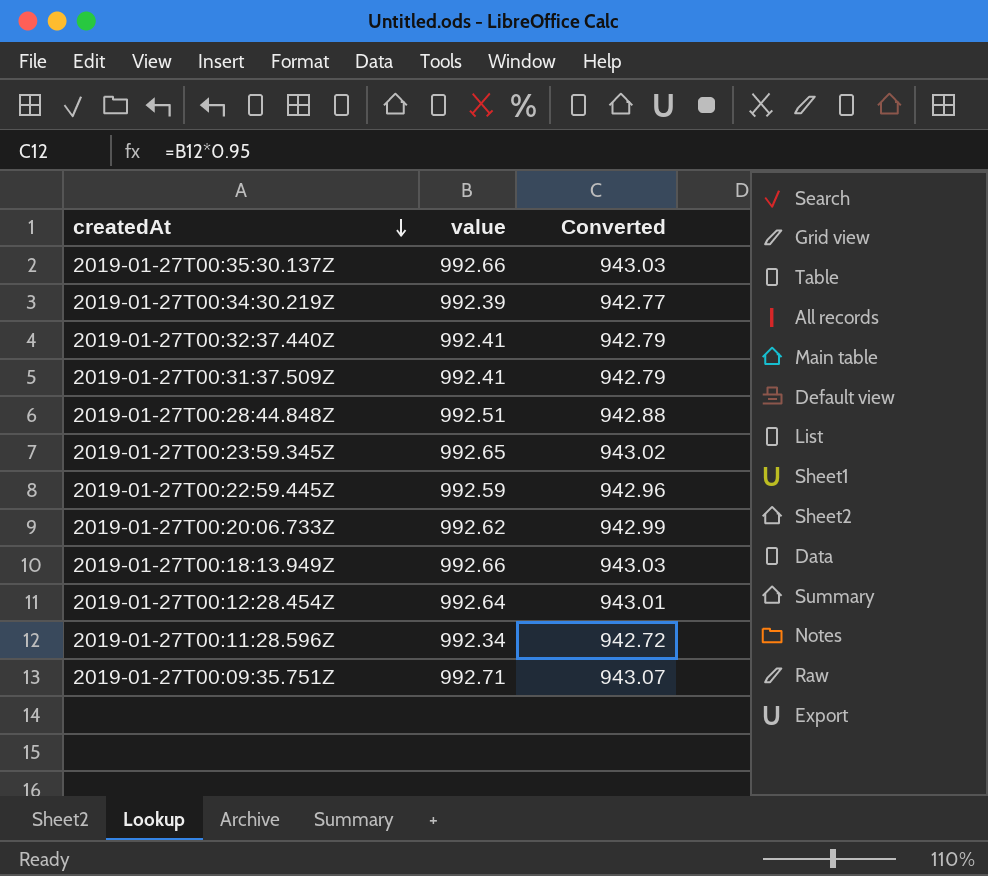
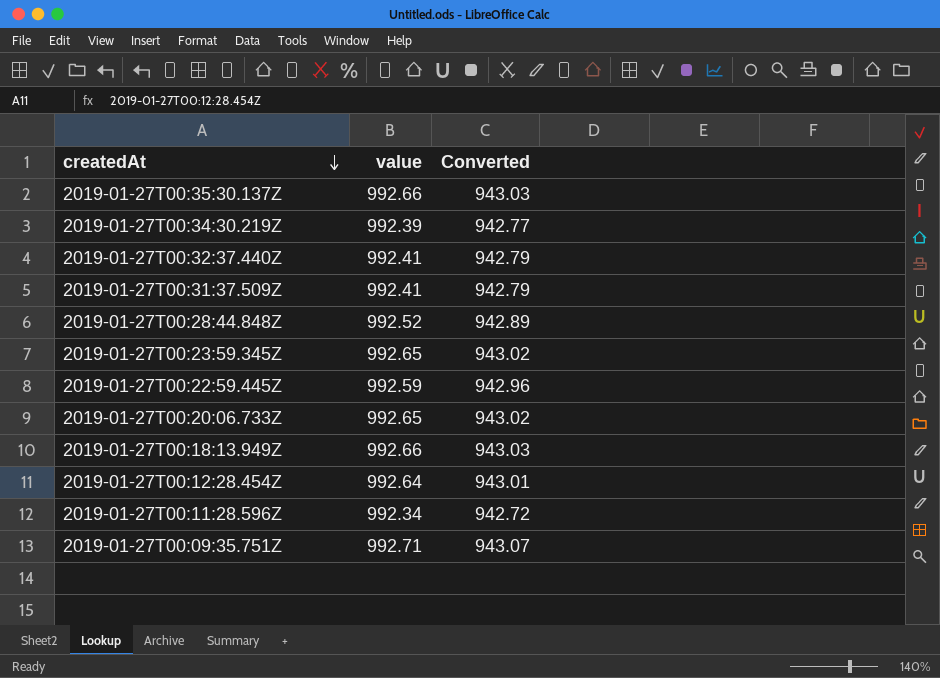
2019-01-27T00:28:44.848Z | value: 992.51 -> 992.52
2019-01-27T00:28:44.848Z | Converted: 942.88 -> 942.89
2019-01-27T00:20:06.733Z | value: 992.62 -> 992.65
2019-01-27T00:20:06.733Z | Converted: 942.99 -> 943.02

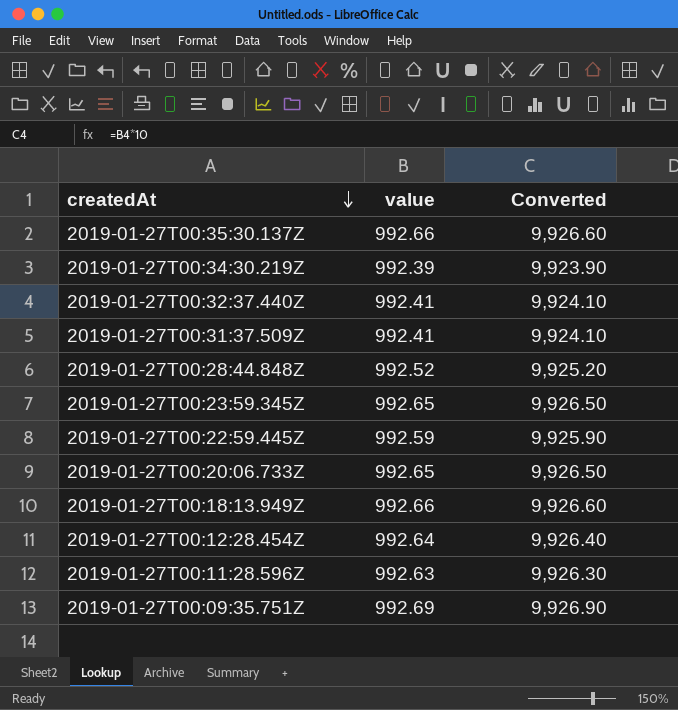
column Converted | formula: [value] * 0.95 -> [value] * 10
2019-01-27T00:11:28.596Z | value: 992.34 -> 992.63
2019-01-27T00:09:35.751Z | value: 992.71 -> 992.69

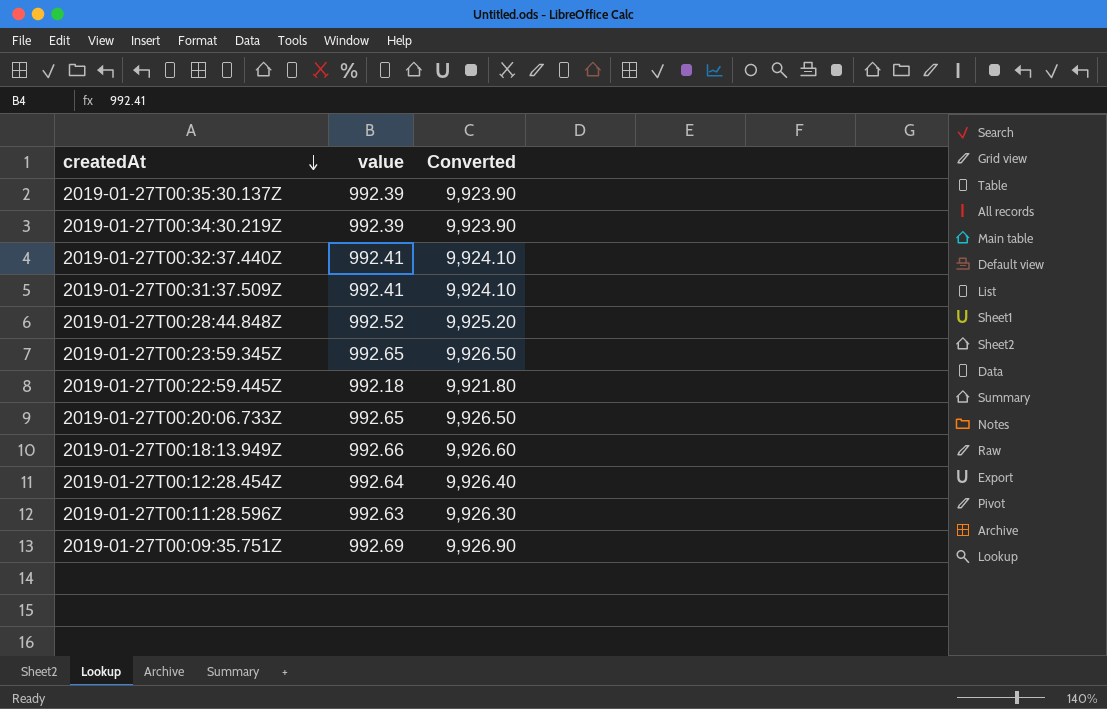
2019-01-27T00:35:30.137Z | value: 992.66 -> 992.39
2019-01-27T00:35:30.137Z | Converted: 9,926.60 -> 9,923.90
2019-01-27T00:22:59.445Z | value: 992.59 -> 992.18
2019-01-27T00:22:59.445Z | Converted: 9,925.90 -> 9,921.80

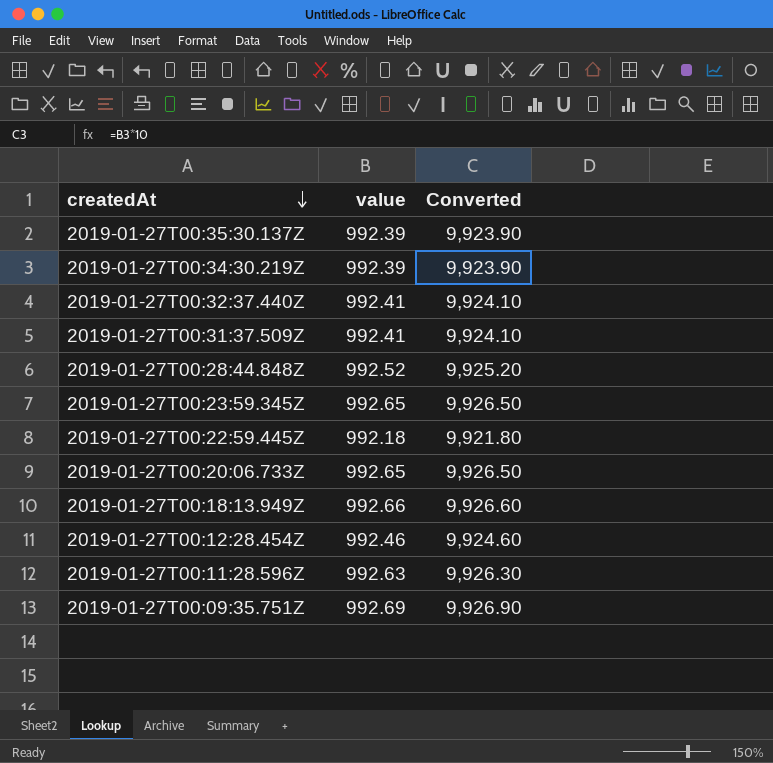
2019-01-27T00:12:28.454Z | value: 992.64 -> 992.46
2019-01-27T00:12:28.454Z | Converted: 9,926.40 -> 9,924.60

